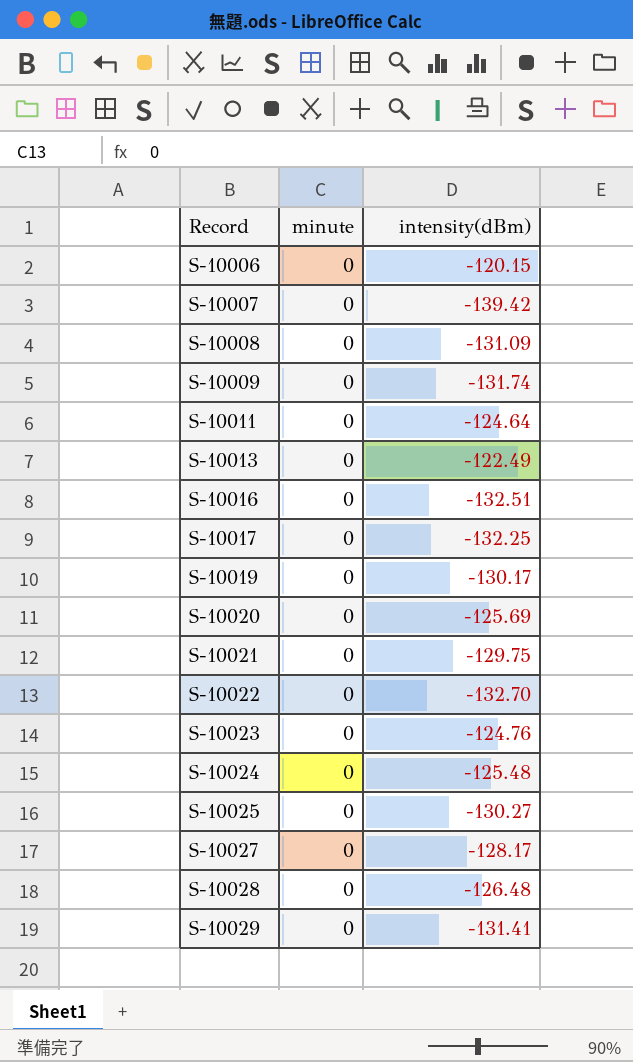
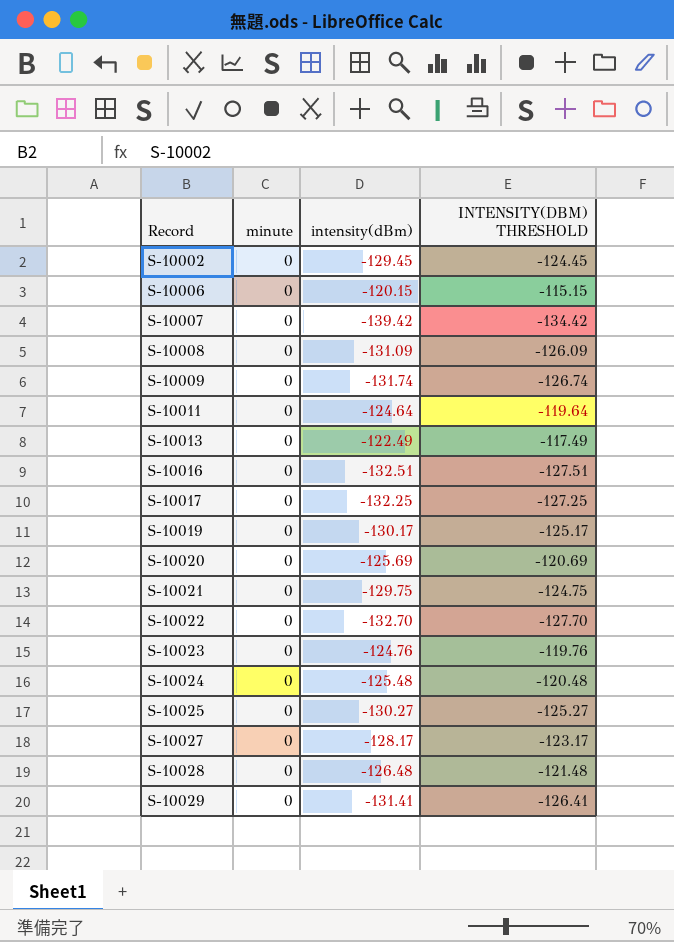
column INTENSITY(DBM) THRESHOLD | formula: none -> [intensity(dBm)] + 5
row S-10002: none -> 0 | -129.45 | -124.45

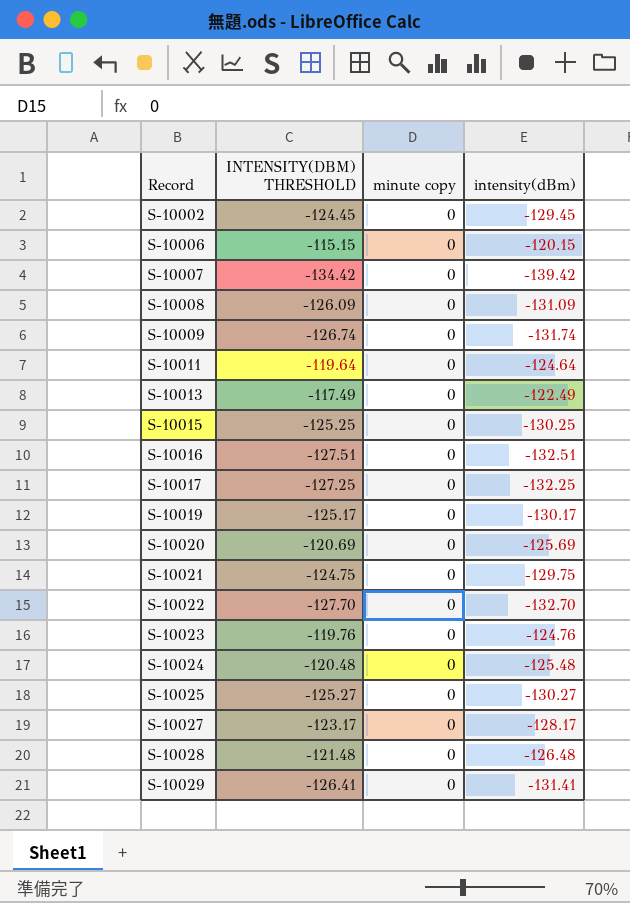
column INTENSITY(DBM) THRESHOLD | position: 4 -> 2
column name: minute -> minute copy
row S-10015: none -> -125.25 | 0 | -130.25

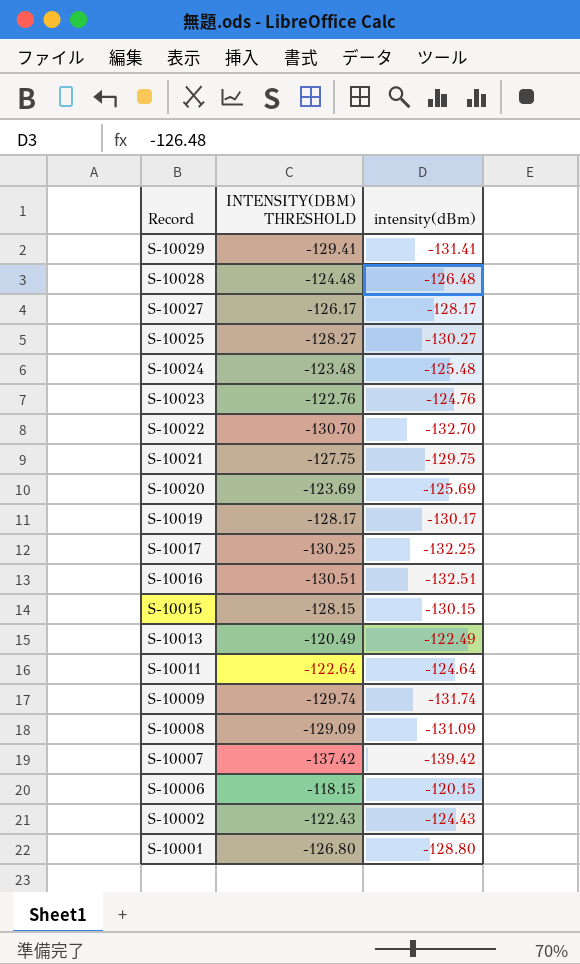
row order: Record ascending -> Record descending
column minute copy | position: 3 -> none
column INTENSITY(DBM) THRESHOLD | formula: [intensity(dBm)] + 5 -> [intensity(dBm)] + 2
S-10015 | intensity(dBm): -130.25 -> -130.15
S-10002 | intensity(dBm): -129.45 -> -124.43
row S-10001: none -> -126.80 | -128.80

